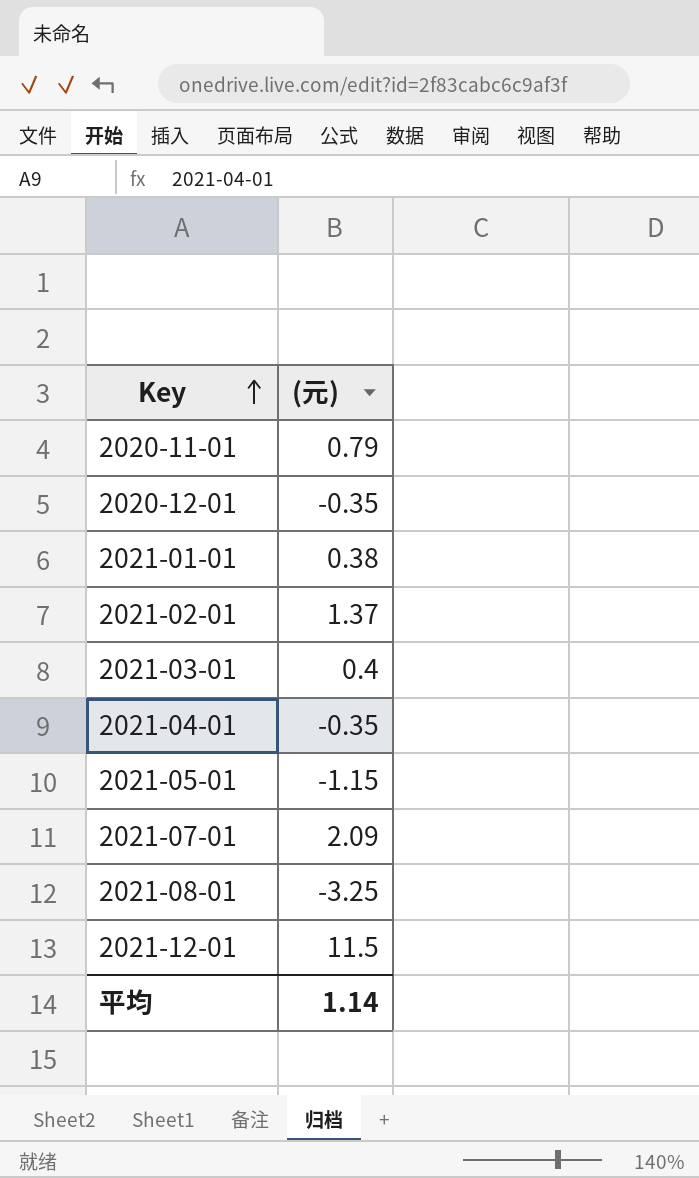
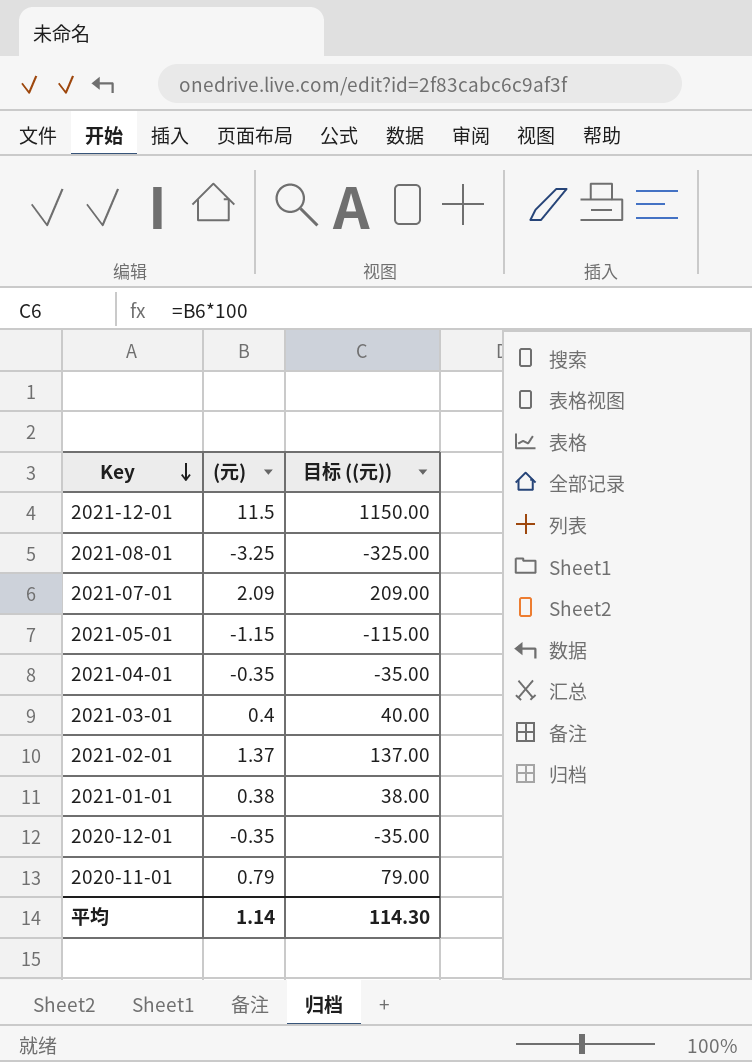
row order: Key ascending -> Key descending
column 目标 ((元)) | formula: none -> [(元)] * 100

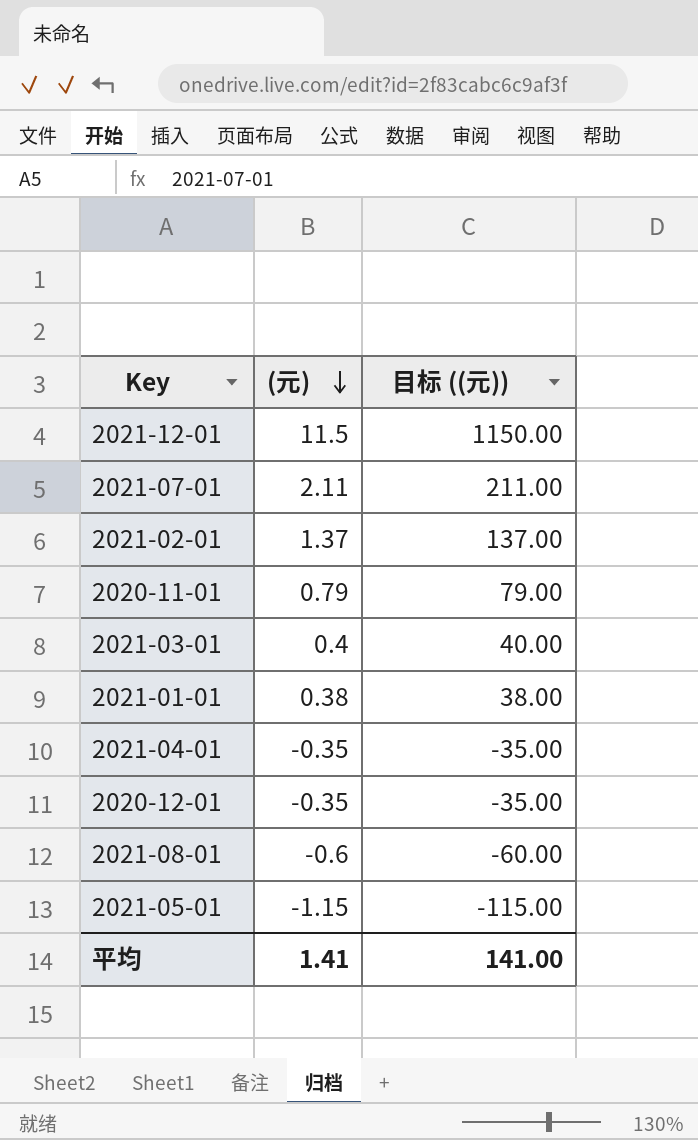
row order: Key descending -> (元) descending
2021-07-01 | (元): 2.09 -> 2.11
2021-07-01 | 目标 ((元)): 209.00 -> 211.00
2021-08-01 | (元): -3.25 -> -0.6
2021-08-01 | 目标 ((元)): -325.00 -> -60.00
平均 | (元): 1.14 -> 1.41
平均 | 目标 ((元)): 114.30 -> 141.00

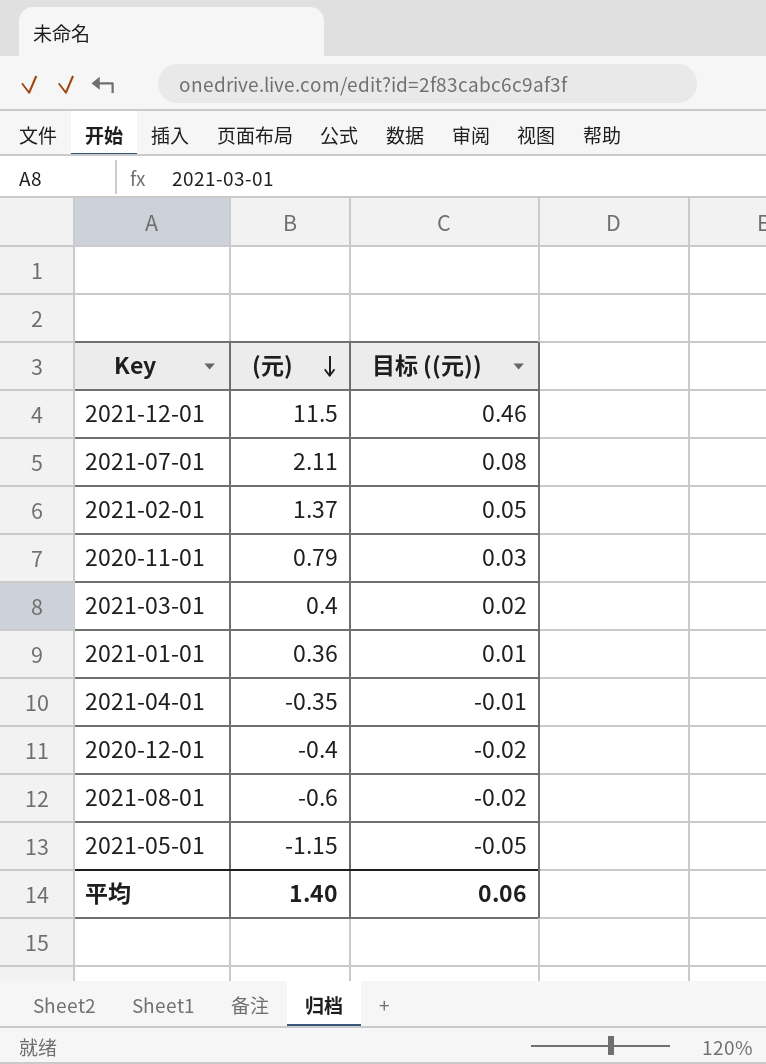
column 目标 ((元)) | formula: [(元)] * 100 -> [(元)] * 0.04
2021-01-01 | (元): 0.38 -> 0.36
2020-12-01 | (元): -0.35 -> -0.4
平均 | (元): 1.41 -> 1.40
平均 | 目标 ((元)): 141.00 -> 0.06

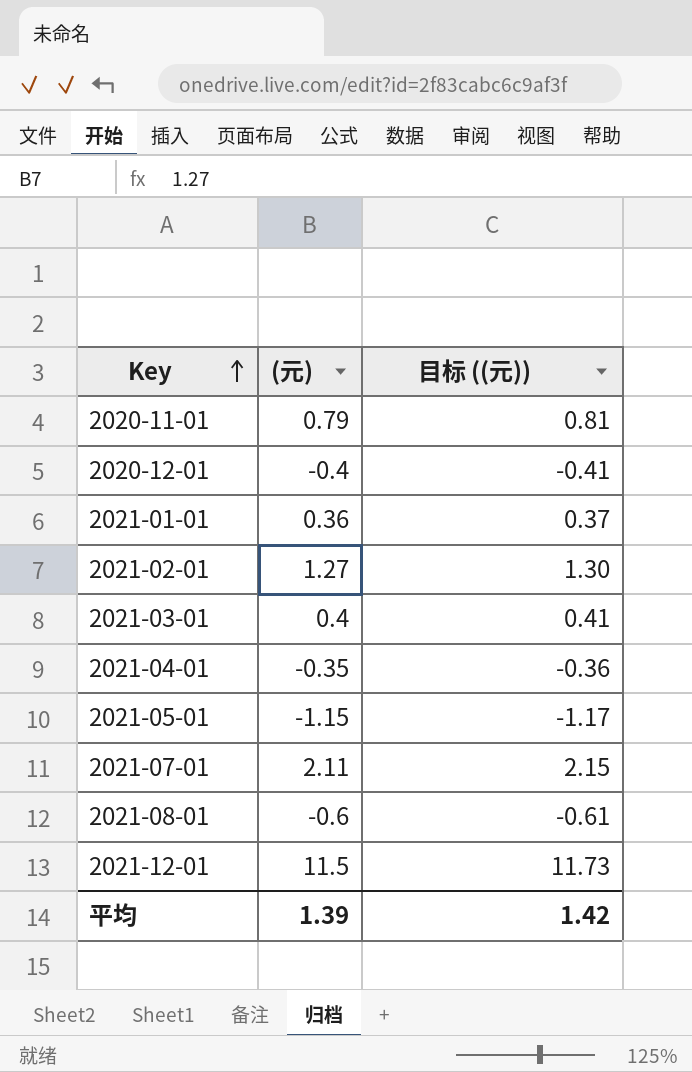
row order: (元) descending -> Key ascending
column 目标 ((元)) | formula: [(元)] * 0.04 -> [(元)] * 1.02
2021-02-01 | (元): 1.37 -> 1.27
平均 | (元): 1.40 -> 1.39
平均 | 目标 ((元)): 0.06 -> 1.42

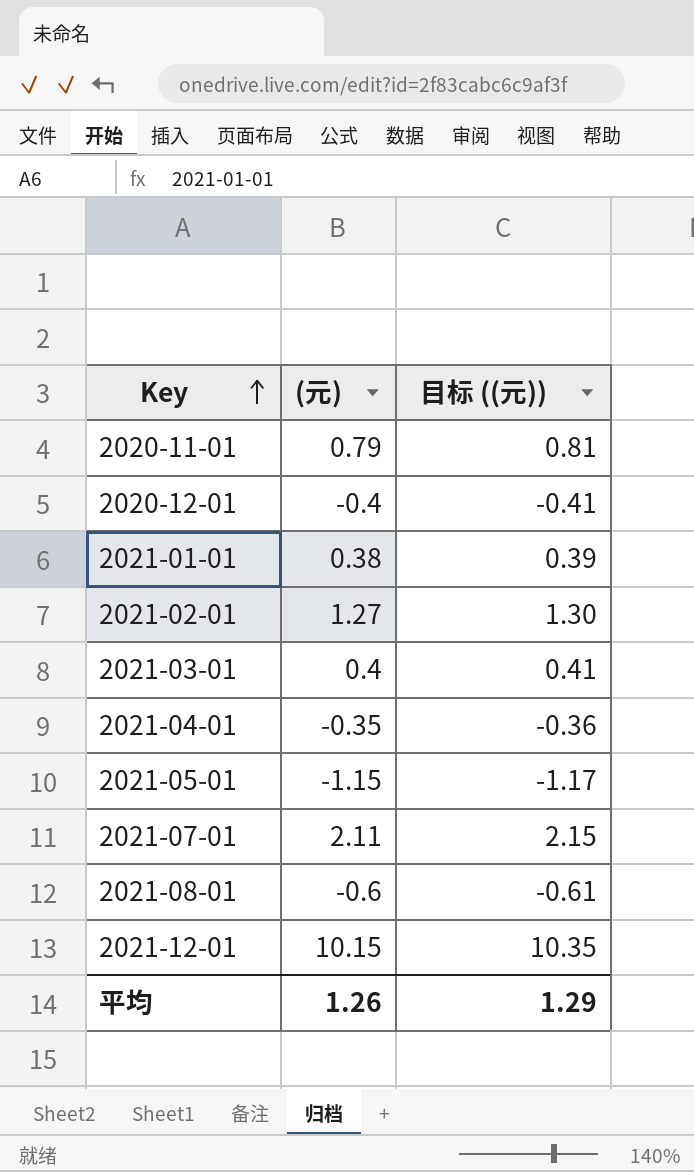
2021-01-01 | (元): 0.36 -> 0.38
2021-01-01 | 目标 ((元)): 0.37 -> 0.39
2021-12-01 | (元): 11.5 -> 10.15
2021-12-01 | 目标 ((元)): 11.73 -> 10.35
平均 | (元): 1.39 -> 1.26
平均 | 目标 ((元)): 1.42 -> 1.29

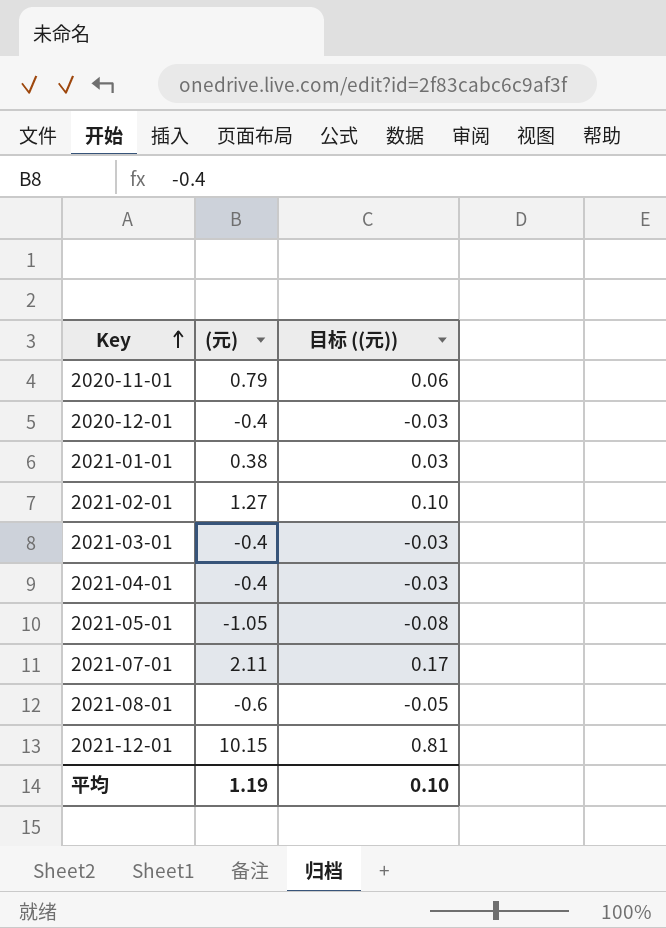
column 目标 ((元)) | formula: [(元)] * 1.02 -> [(元)] * 0.08
2021-03-01 | (元): 0.4 -> -0.4
2021-04-01 | (元): -0.35 -> -0.4
2021-05-01 | (元): -1.15 -> -1.05
平均 | (元): 1.26 -> 1.19
平均 | 目标 ((元)): 1.29 -> 0.10

